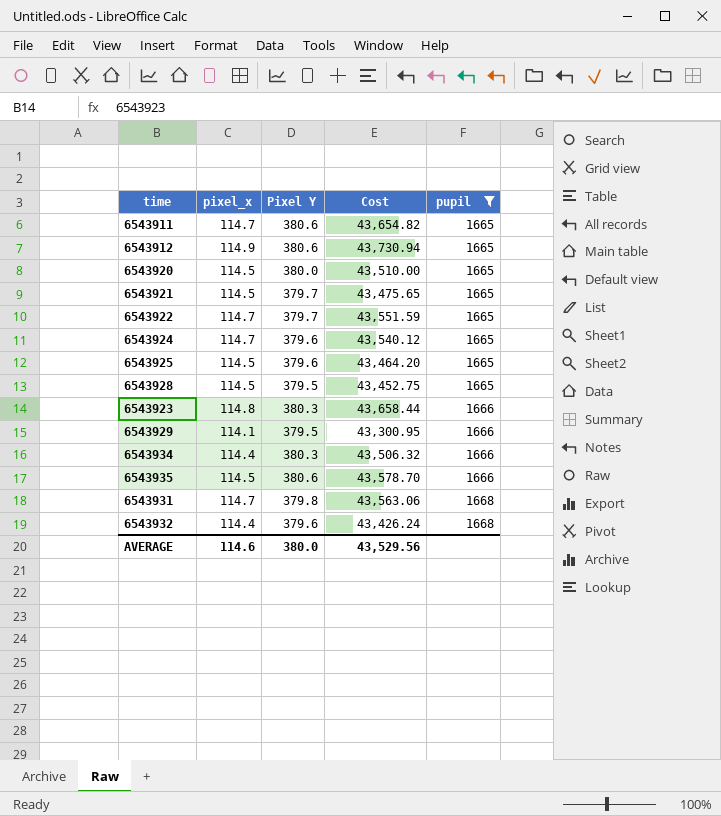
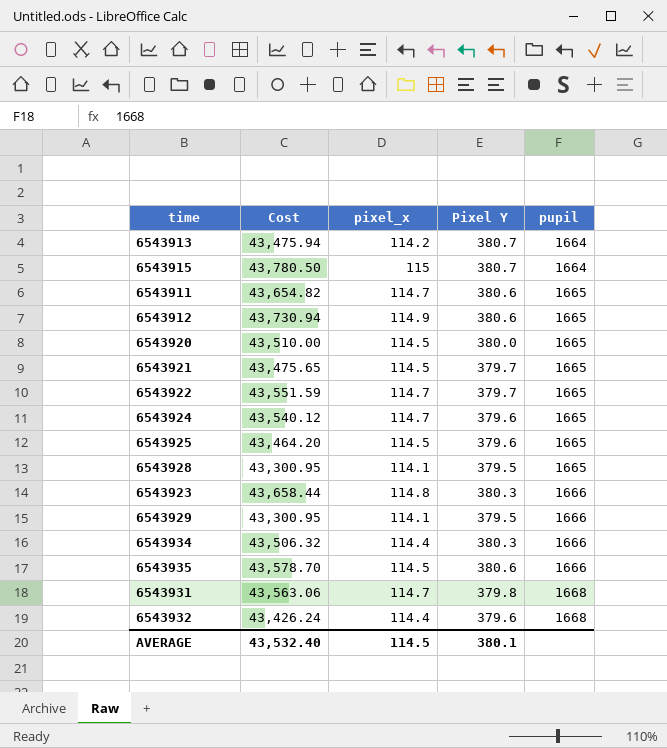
filter: pupil != 1664 -> none
column Cost | position: 4 -> 2
6543928 | Cost: 43,452.75 -> 43,300.95
6543928 | pixel_x: 114.5 -> 114.1
AVERAGE | Cost: 43,529.56 -> 43,532.40
AVERAGE | pixel_x: 114.6 -> 114.5
AVERAGE | Pixel Y: 380.0 -> 380.1

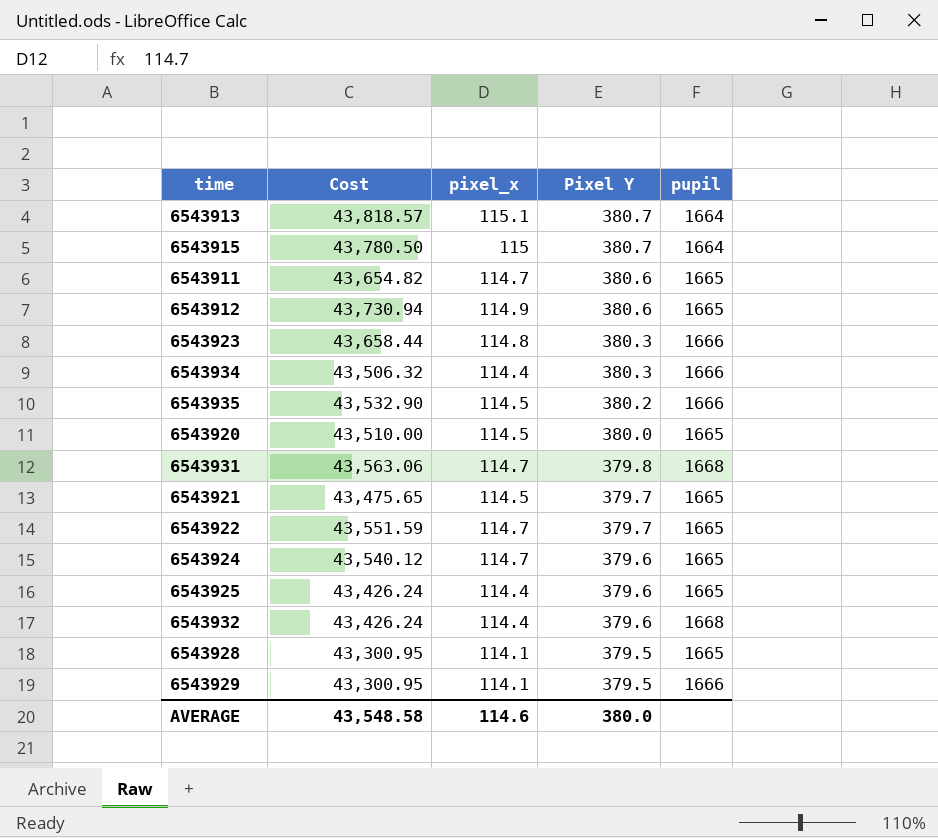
row order: pupil ascending -> Pixel Y descending
6543913 | Cost: 43,475.94 -> 43,818.57
6543913 | pixel_x: 114.2 -> 115.1
6543935 | Cost: 43,578.70 -> 43,532.90
6543935 | Pixel Y: 380.6 -> 380.2
6543925 | Cost: 43,464.20 -> 43,426.24
6543925 | pixel_x: 114.5 -> 114.4
AVERAGE | Cost: 43,532.40 -> 43,548.58
AVERAGE | pixel_x: 114.5 -> 114.6
AVERAGE | Pixel Y: 380.1 -> 380.0

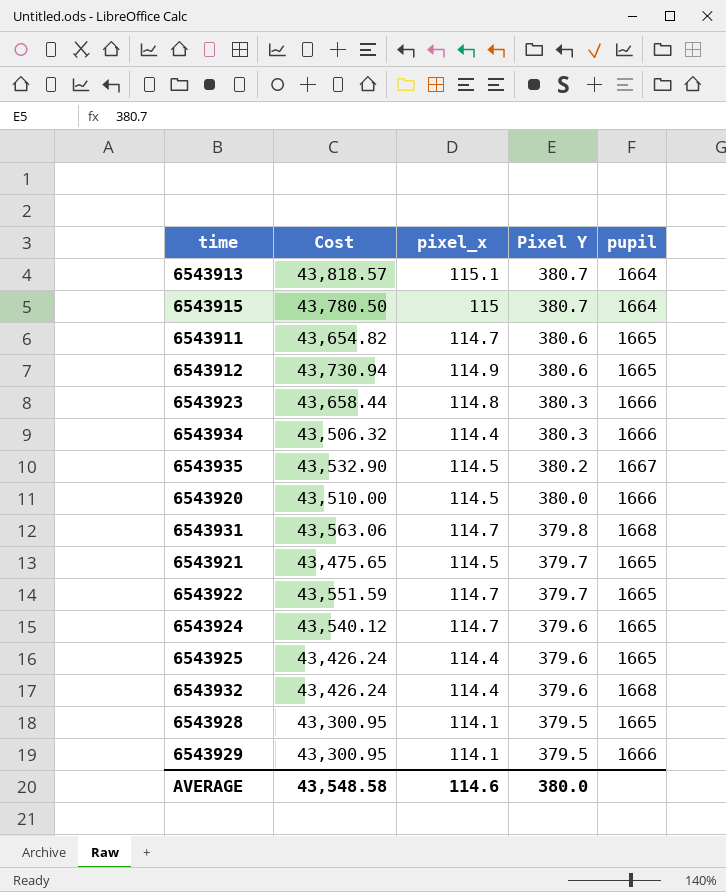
6543935 | pupil: 1666 -> 1667
6543920 | pupil: 1665 -> 1666

